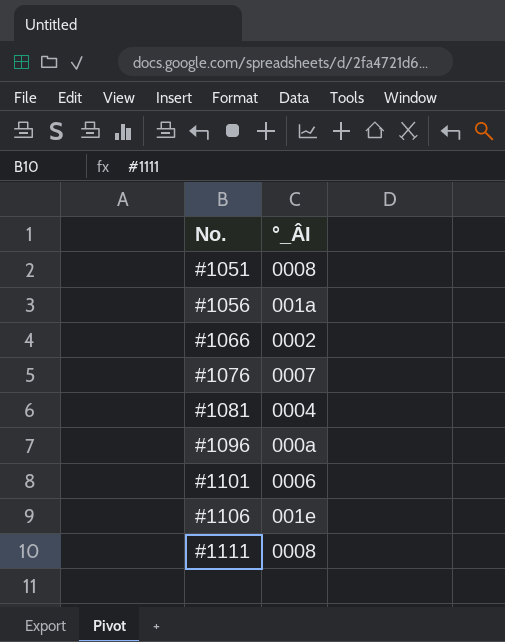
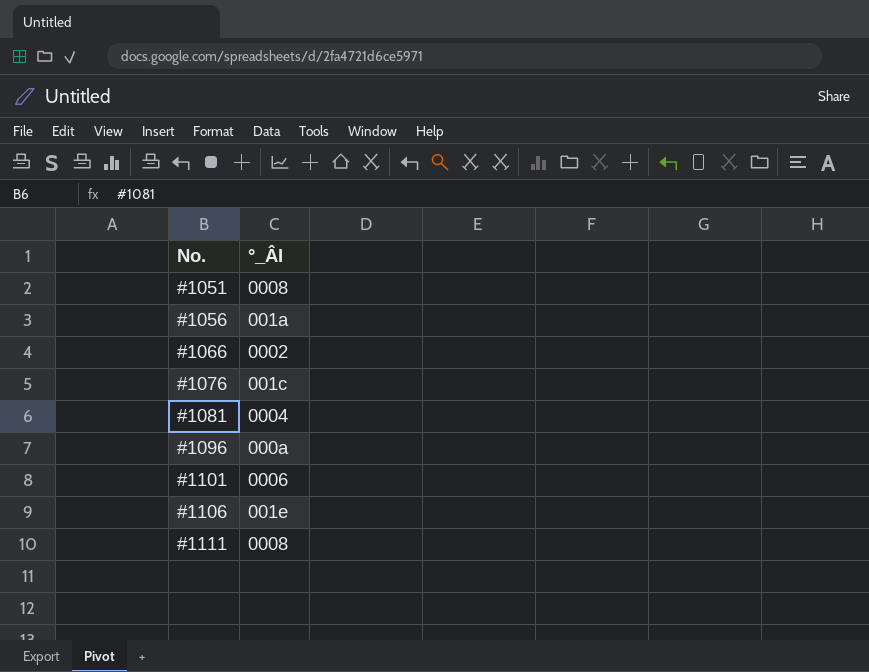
#1076 | °_ÂI: 0007 -> 001c

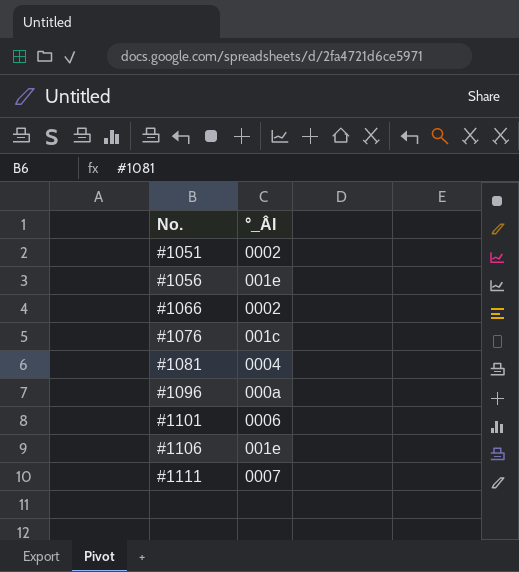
#1051 | °_ÂI: 0008 -> 0002
#1056 | °_ÂI: 001a -> 001e
#1111 | °_ÂI: 0008 -> 0007

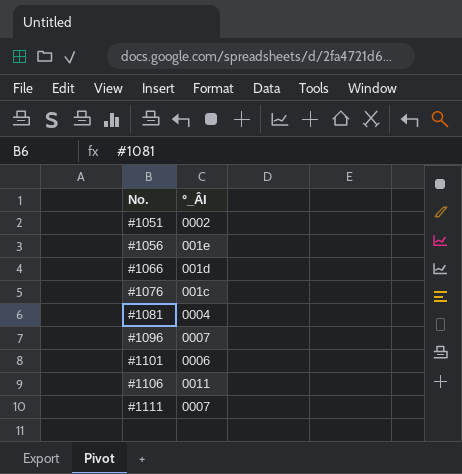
#1066 | °_ÂI: 0002 -> 001d
#1096 | °_ÂI: 000a -> 0007
#1106 | °_ÂI: 001e -> 0011

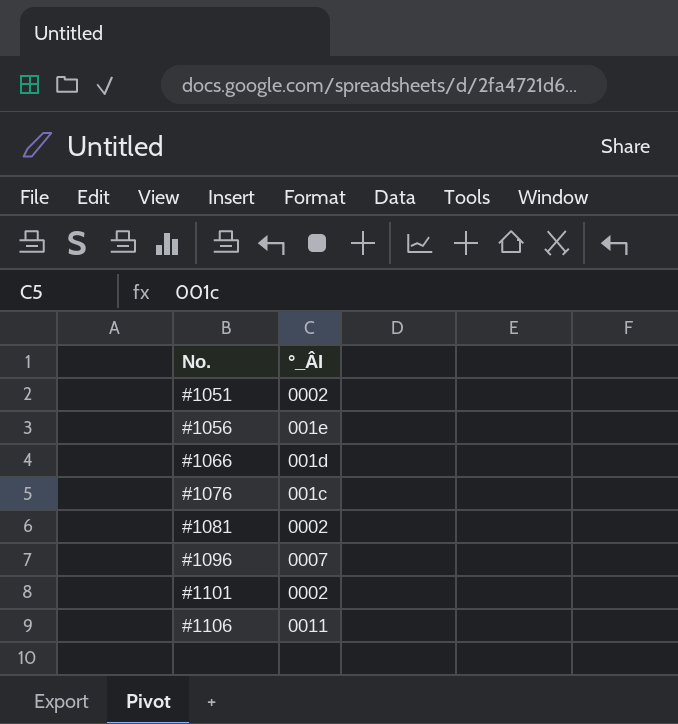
row #1111: 0007 -> none
#1081 | °_ÂI: 0004 -> 0002
#1101 | °_ÂI: 0006 -> 0002

